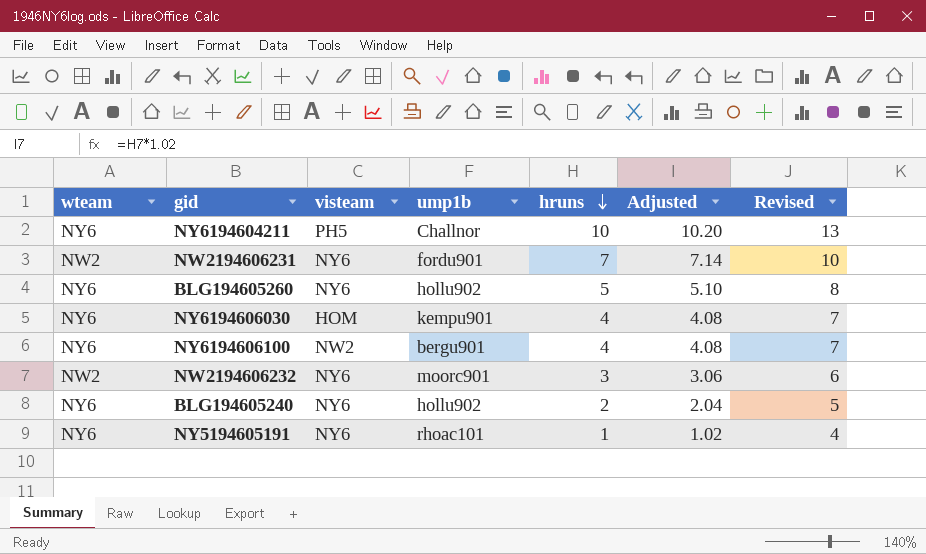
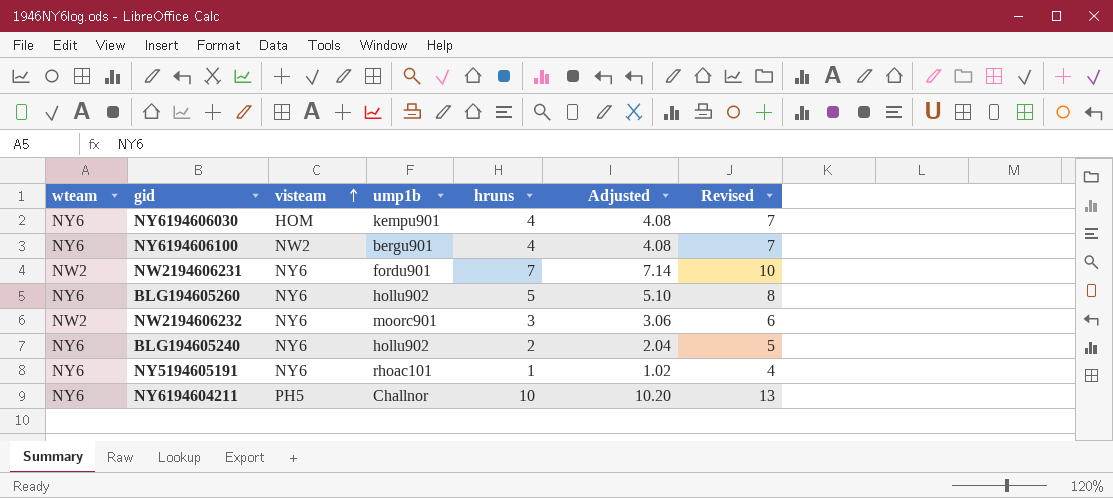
row order: hruns descending -> visteam ascending

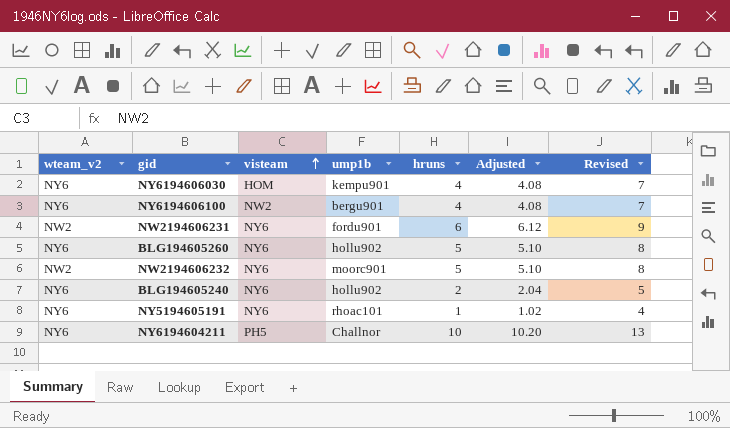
column name: wteam -> wteam_v2
NW2194606231 | hruns: 7 -> 6
NW2194606231 | Adjusted: 7.14 -> 6.12
NW2194606231 | Revised: 10 -> 9
NW2194606232 | hruns: 3 -> 5
NW2194606232 | Adjusted: 3.06 -> 5.10
NW2194606232 | Revised: 6 -> 8

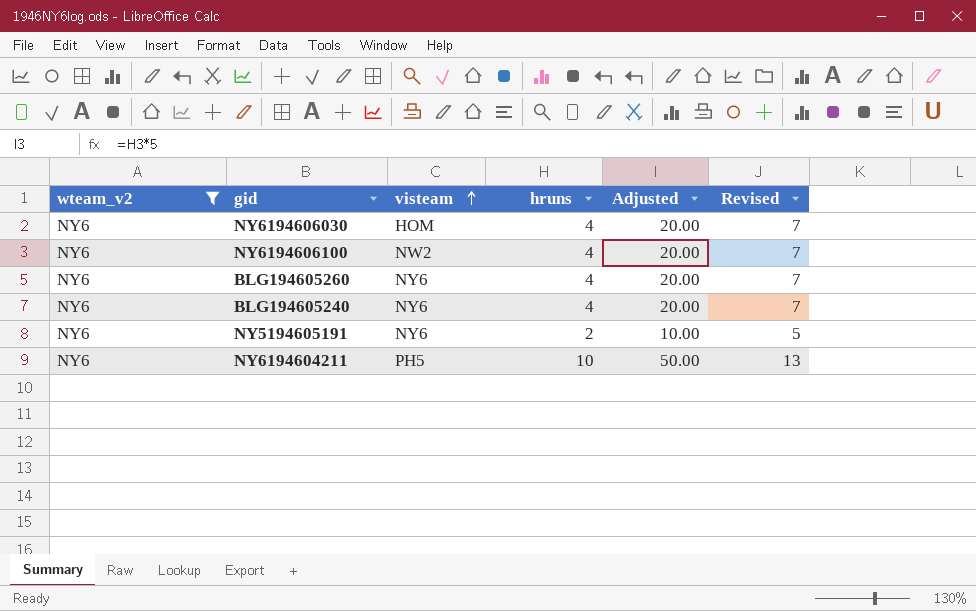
filter: none -> wteam_v2 = NY6
column ump1b | position: 4 -> none
column Adjusted | formula: [hruns] * 1.02 -> [hruns] * 5
BLG194605260 | hruns: 5 -> 4
BLG194605260 | Revised: 8 -> 7
BLG194605240 | hruns: 2 -> 4
BLG194605240 | Revised: 5 -> 7
NY5194605191 | hruns: 1 -> 2
NY5194605191 | Revised: 4 -> 5

